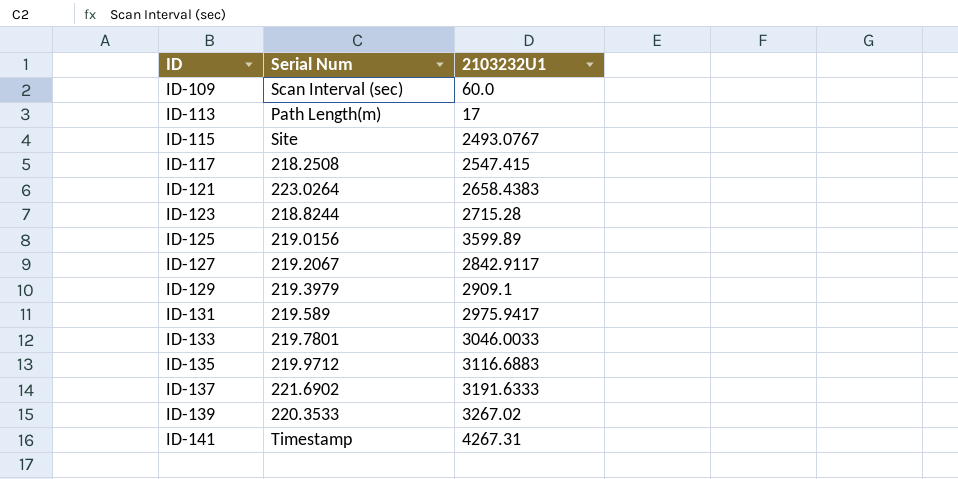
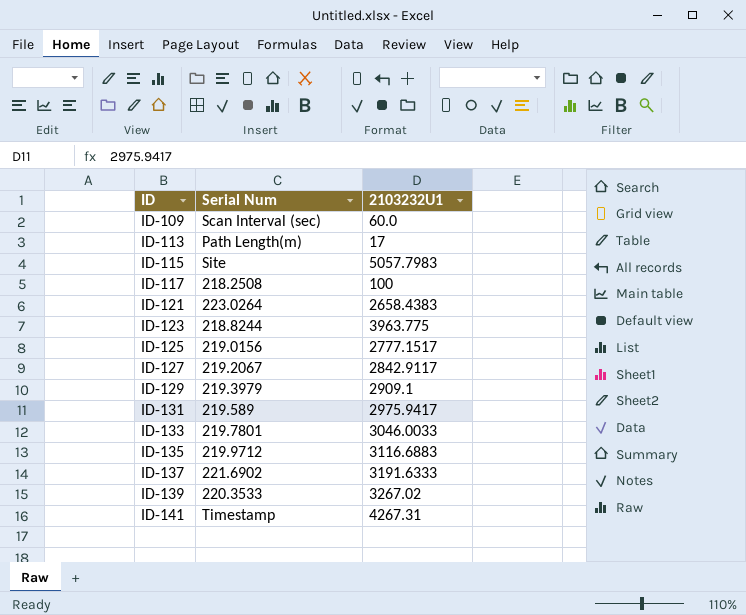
ID-115 | 2103232U1: 2493.0767 -> 5057.7983
ID-117 | 2103232U1: 2547.415 -> 100
ID-123 | 2103232U1: 2715.28 -> 3963.775
ID-125 | 2103232U1: 3599.89 -> 2777.1517

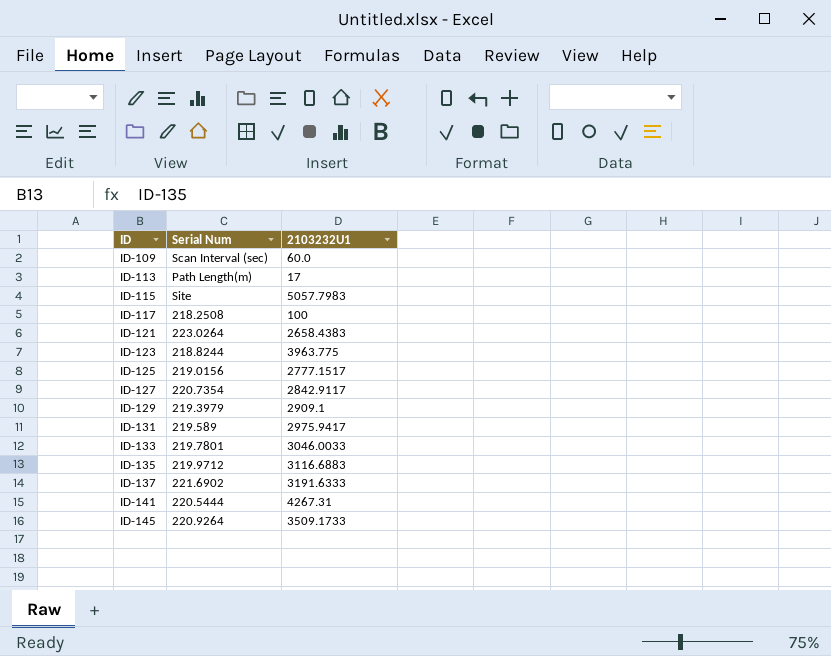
row ID-139: 220.3533 | 3267.02 -> none
ID-127 | Serial Num: 219.2067 -> 220.7354
ID-141 | Serial Num: Timestamp -> 220.5444
row ID-145: none -> 220.9264 | 3509.1733

